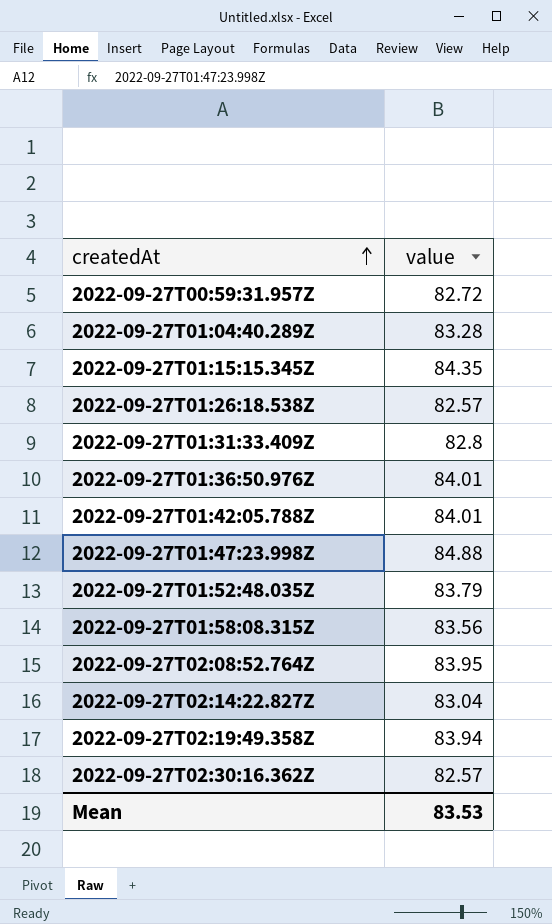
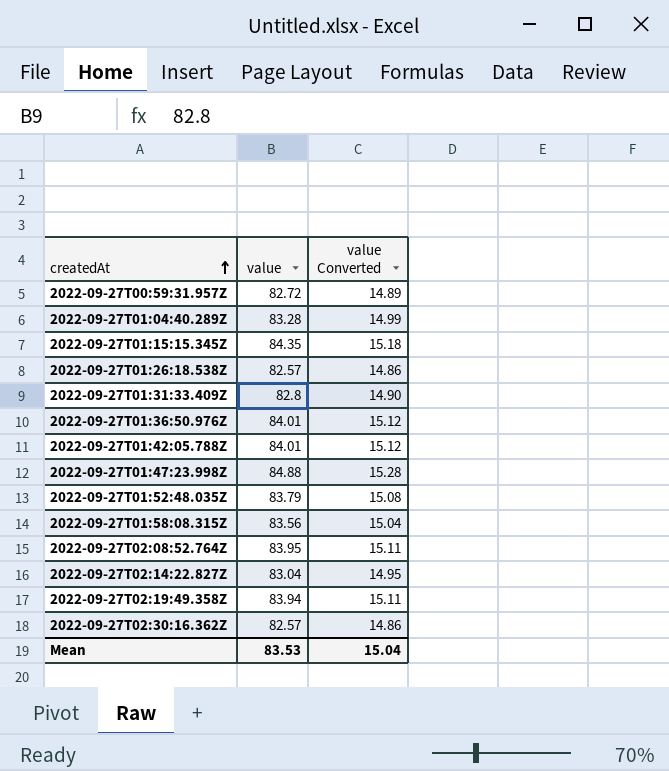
column value Converted | formula: none -> [value] * 0.18

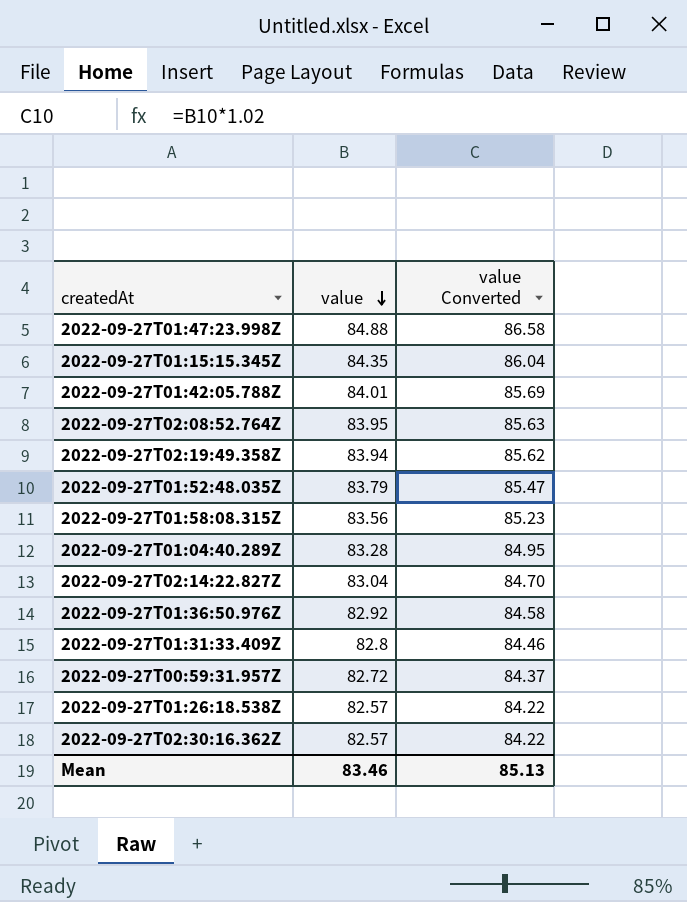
row order: createdAt ascending -> value descending
column value Converted | formula: [value] * 0.18 -> [value] * 1.02
2022-09-27T01:36:50.976Z | value: 84.01 -> 82.92
Mean | value: 83.53 -> 83.46
Mean | value Converted: 15.04 -> 85.13

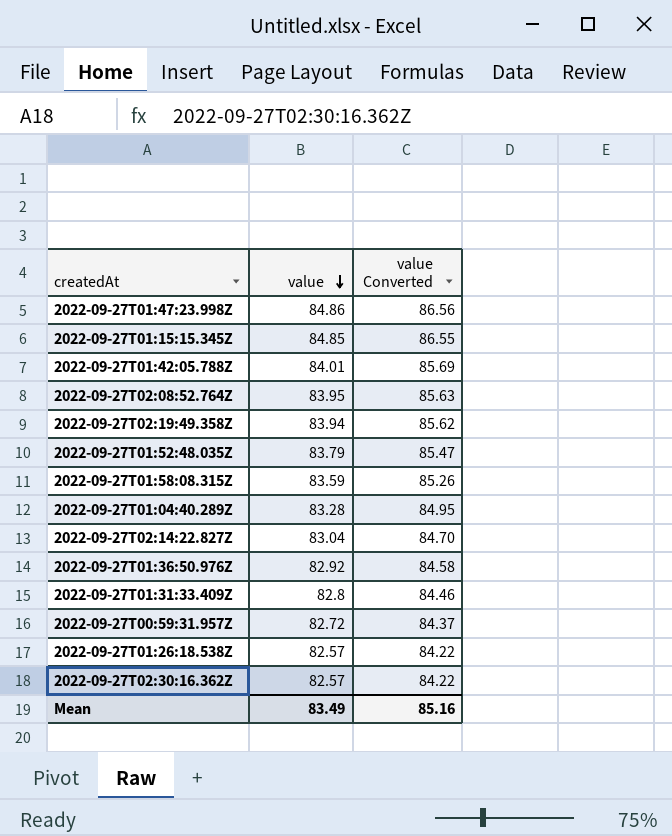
2022-09-27T01:47:23.998Z | value: 84.88 -> 84.86
2022-09-27T01:47:23.998Z | value Converted: 86.58 -> 86.56
2022-09-27T01:15:15.345Z | value: 84.35 -> 84.85
2022-09-27T01:15:15.345Z | value Converted: 86.04 -> 86.55
2022-09-27T01:58:08.315Z | value: 83.56 -> 83.59
2022-09-27T01:58:08.315Z | value Converted: 85.23 -> 85.26
Mean | value: 83.46 -> 83.49
Mean | value Converted: 85.13 -> 85.16

